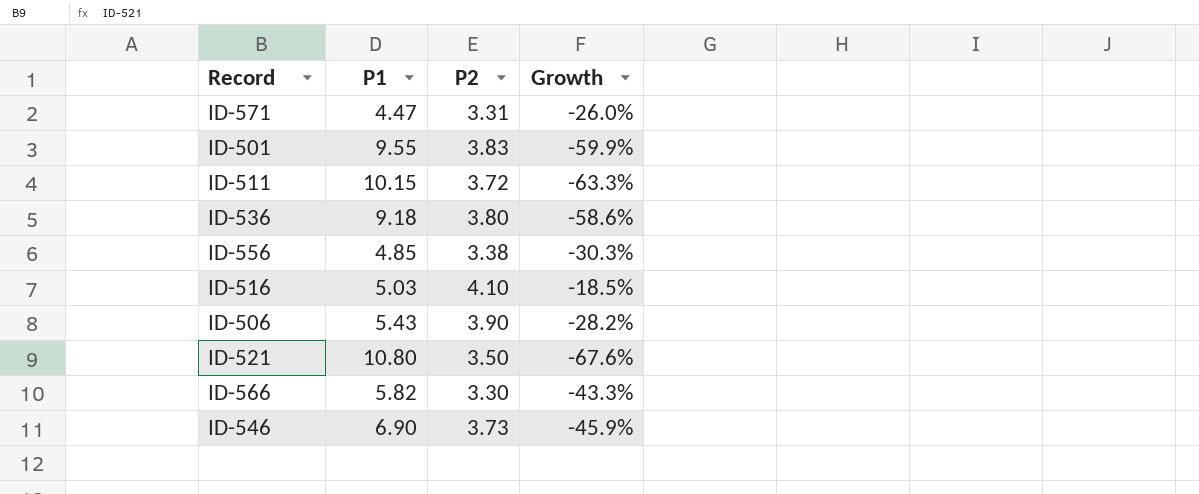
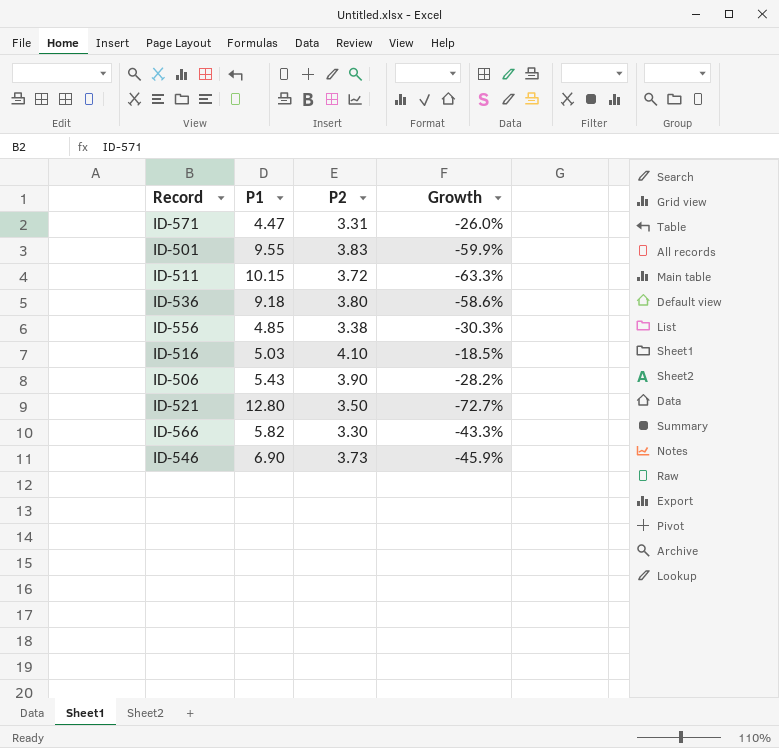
ID-521 | P1: 10.80 -> 12.80
ID-521 | Growth: -67.6% -> -72.7%

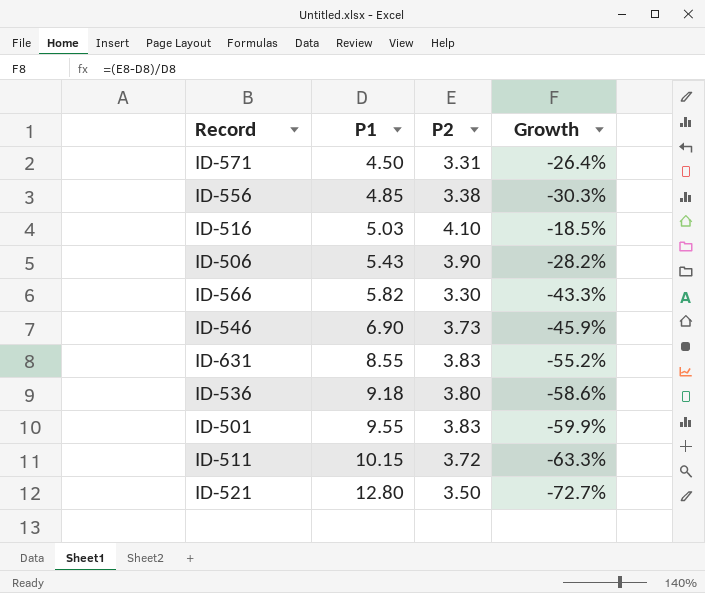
row order: none -> P1 ascending
ID-571 | P1: 4.47 -> 4.50
ID-571 | Growth: -26.0% -> -26.4%
row ID-631: none -> 8.55 | 3.83 | -55.2%

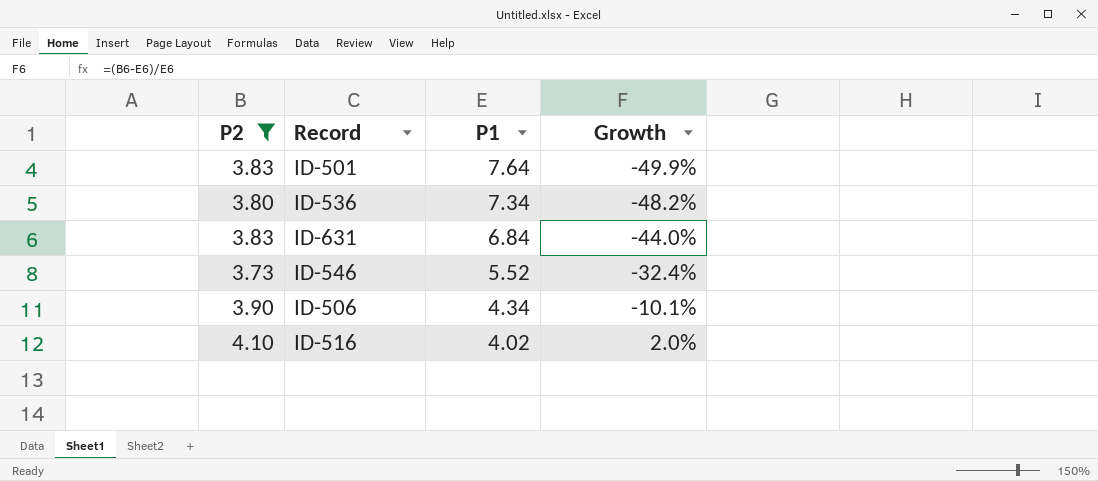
filter: none -> P2 >= 3.73
row order: P1 ascending -> P1 descending
column P2 | position: 3 -> 1
ID-501 | P1: 9.55 -> 7.64
ID-501 | Growth: -59.9% -> -49.9%
ID-536 | P1: 9.18 -> 7.34
ID-536 | Growth: -58.6% -> -48.2%
ID-631 | P1: 8.55 -> 6.84
ID-631 | Growth: -55.2% -> -44.0%
ID-546 | P1: 6.90 -> 5.52
ID-546 | Growth: -45.9% -> -32.4%
ID-506 | P1: 5.43 -> 4.34
ID-506 | Growth: -28.2% -> -10.1%
ID-516 | P1: 5.03 -> 4.02
ID-516 | Growth: -18.5% -> 2.0%

